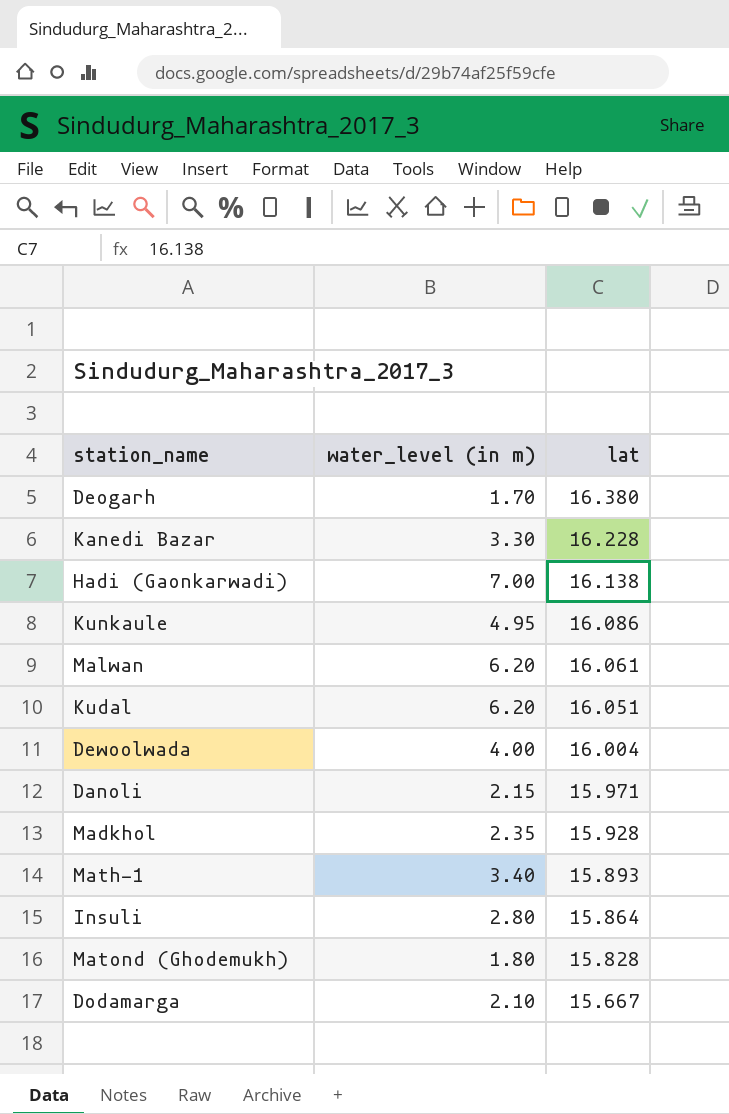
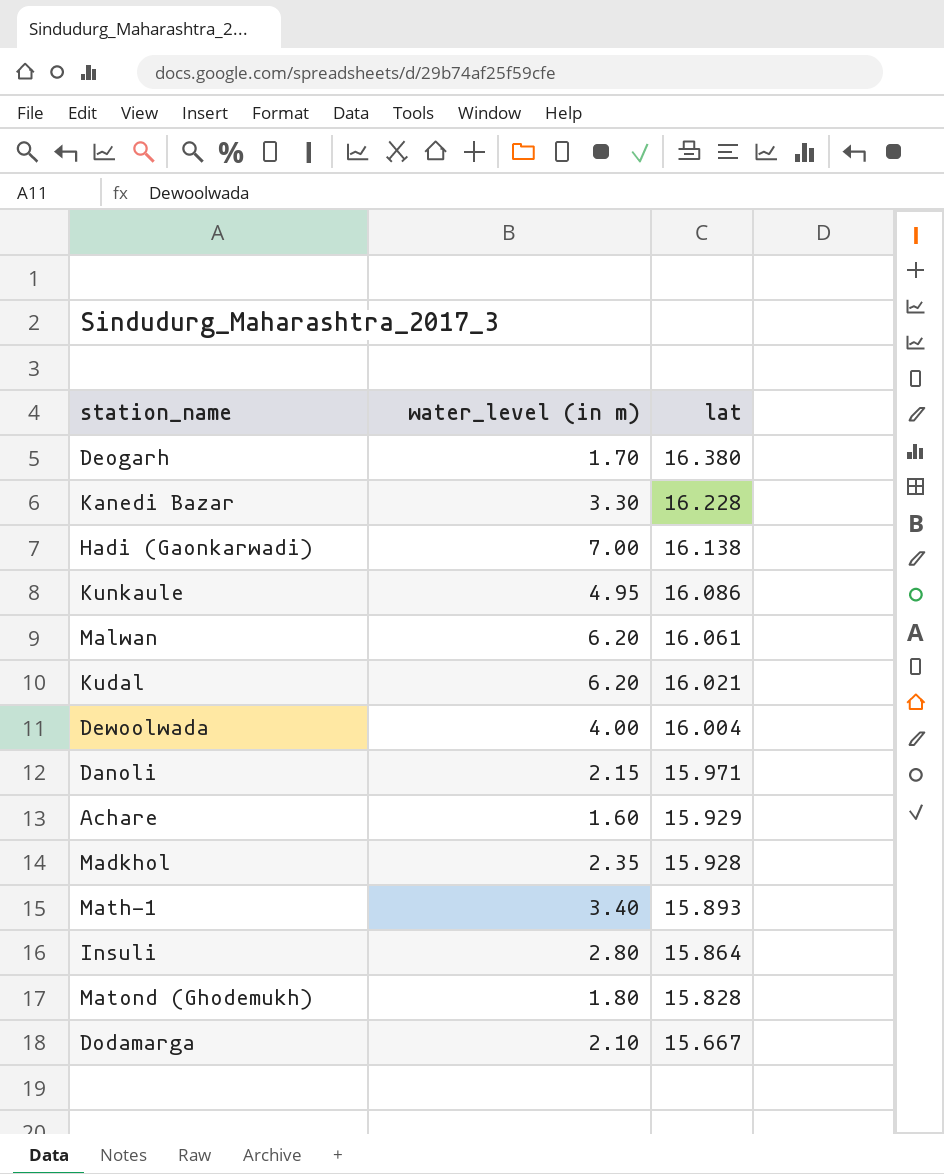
Kudal | lat: 16.051 -> 16.021
row Achare: none -> 1.60 | 15.929

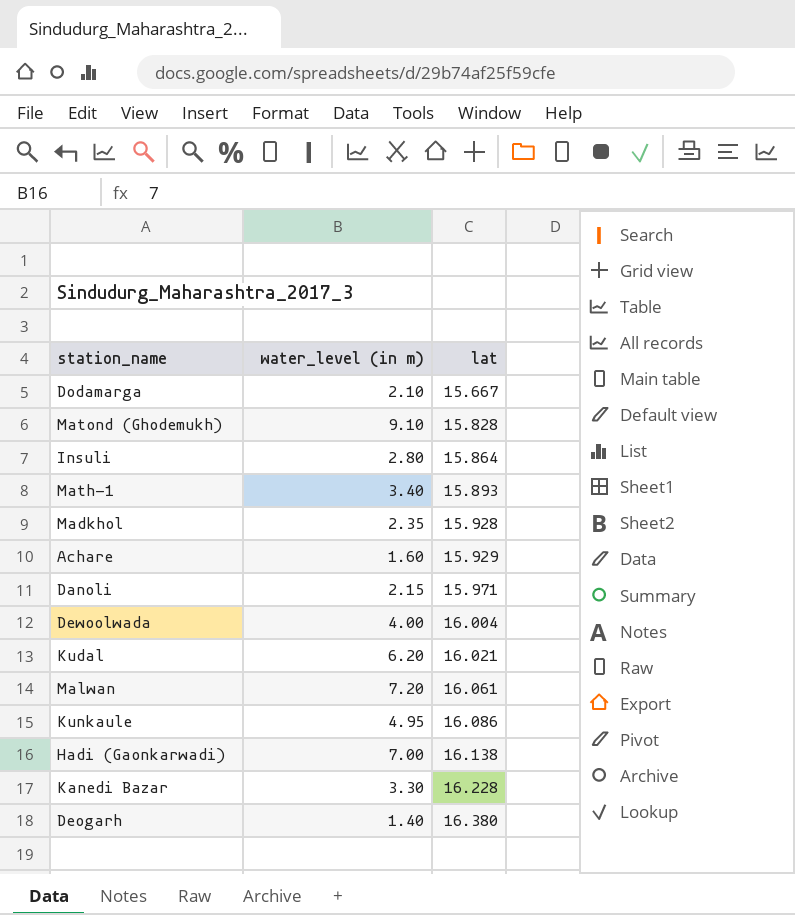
row order: lat descending -> lat ascending
Matond (Ghodemukh) | water_level (in m): 1.80 -> 9.10
Malwan | water_level (in m): 6.20 -> 7.20
Deogarh | water_level (in m): 1.70 -> 1.40

